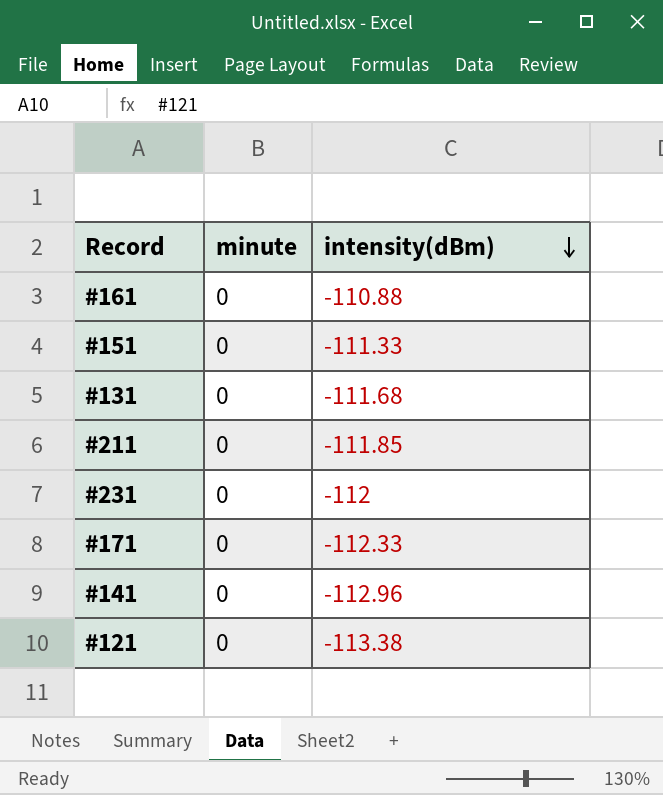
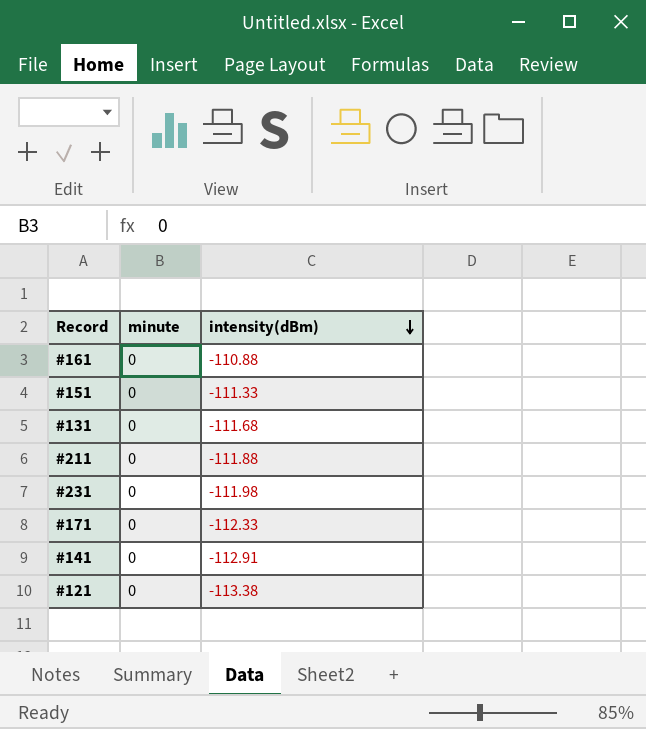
#211 | intensity(dBm): -111.85 -> -111.88
#231 | intensity(dBm): -112 -> -111.98
#141 | intensity(dBm): -112.96 -> -112.91

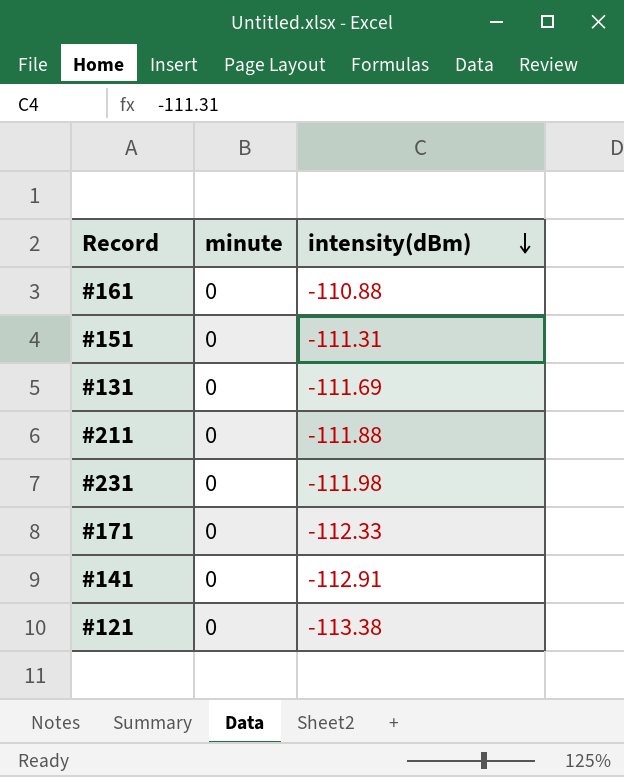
#151 | intensity(dBm): -111.33 -> -111.31
#131 | intensity(dBm): -111.68 -> -111.69

